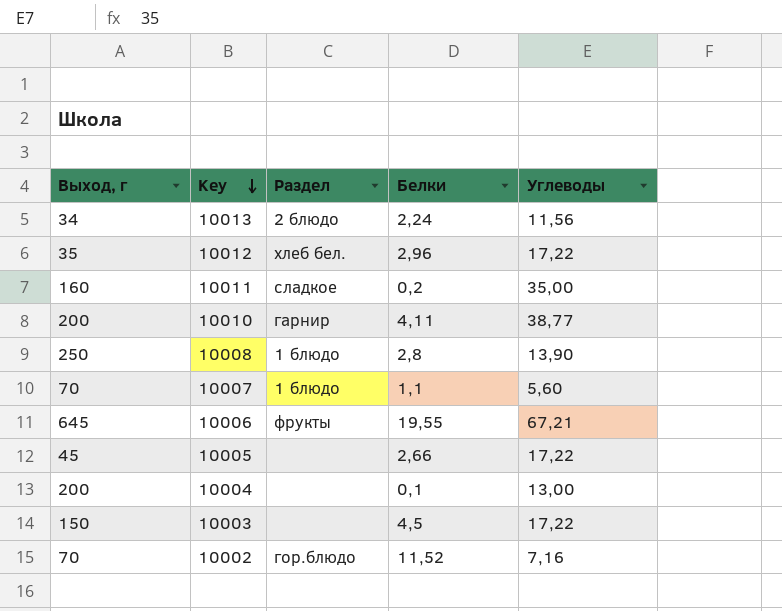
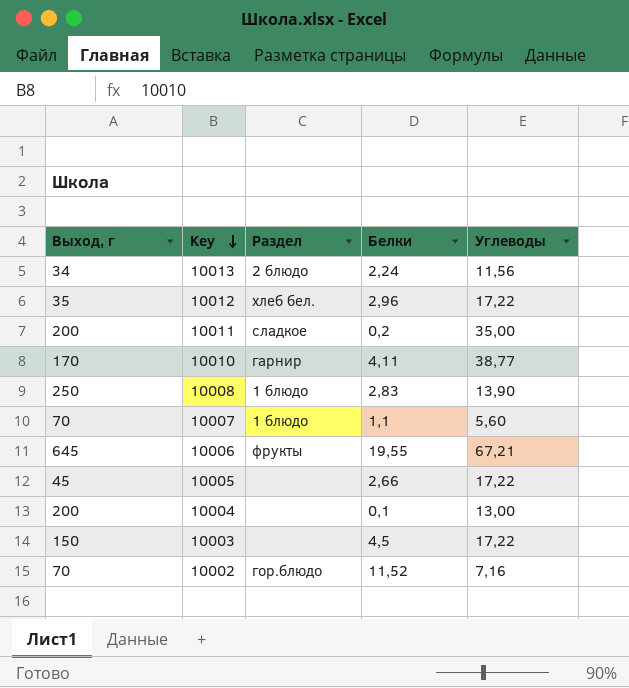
10011 | Выход, г: 160 -> 200
10010 | Выход, г: 200 -> 170
10008 | Белки: 2,8 -> 2,83

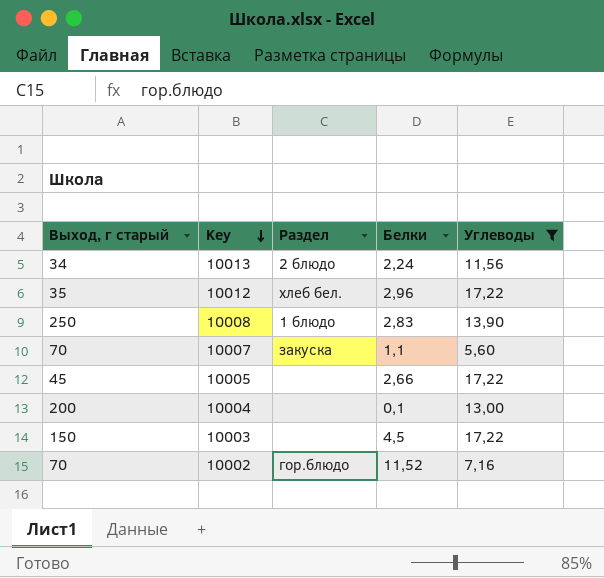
filter: none -> Углеводы <= 17,22
column name: Выход, г -> Выход, г старый
10007 | Раздел: 1 блюдо -> закуска

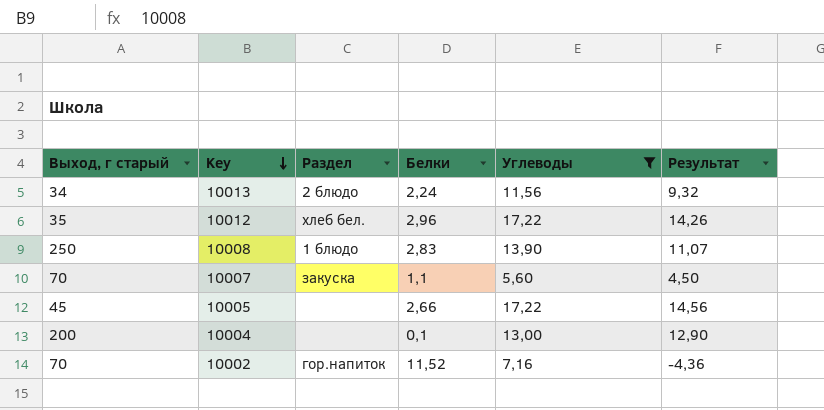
column Результат | formula: none -> [Углеводы] - [Белки]
row 10003: 150 | none | 4,5 | 17,22 -> none
10002 | Раздел: гор.блюдо -> гор.напиток

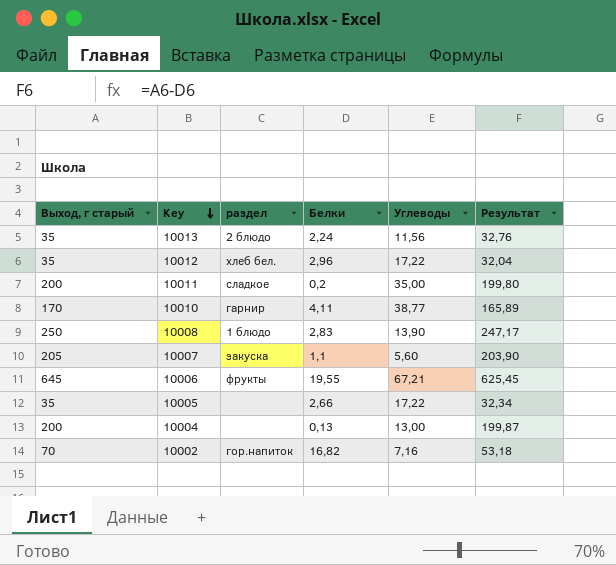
filter: Углеводы <= 17,22 -> none
column name: Раздел -> раздел
column Результат | formula: [Углеводы] - [Белки] -> [Выход, г старый] - [Белки]
10013 | Выход, г старый: 34 -> 35
10007 | Выход, г старый: 70 -> 205
10005 | Выход, г старый: 45 -> 35
10004 | Белки: 0,1 -> 0,13
10002 | Белки: 11,52 -> 16,82

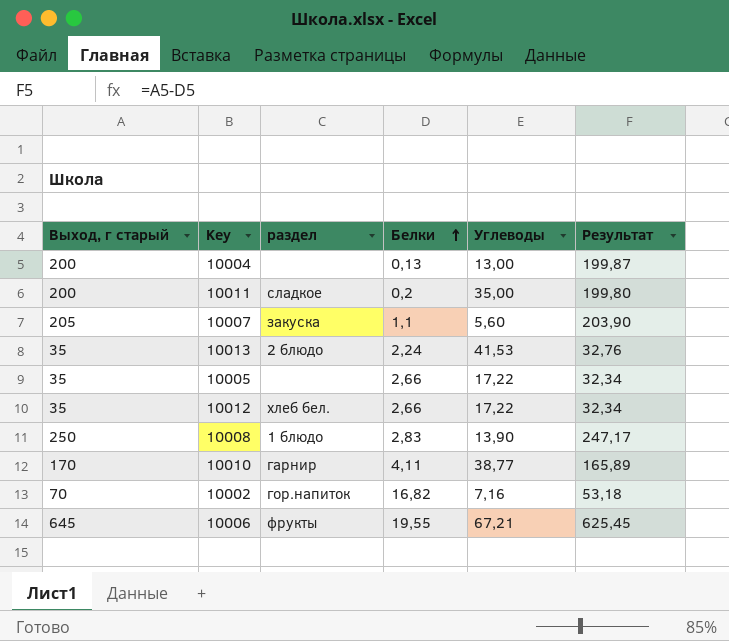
row order: Key descending -> Белки ascending
10013 | Углеводы: 11,56 -> 41,53
10012 | Белки: 2,96 -> 2,66
10012 | Результат: 32,04 -> 32,34

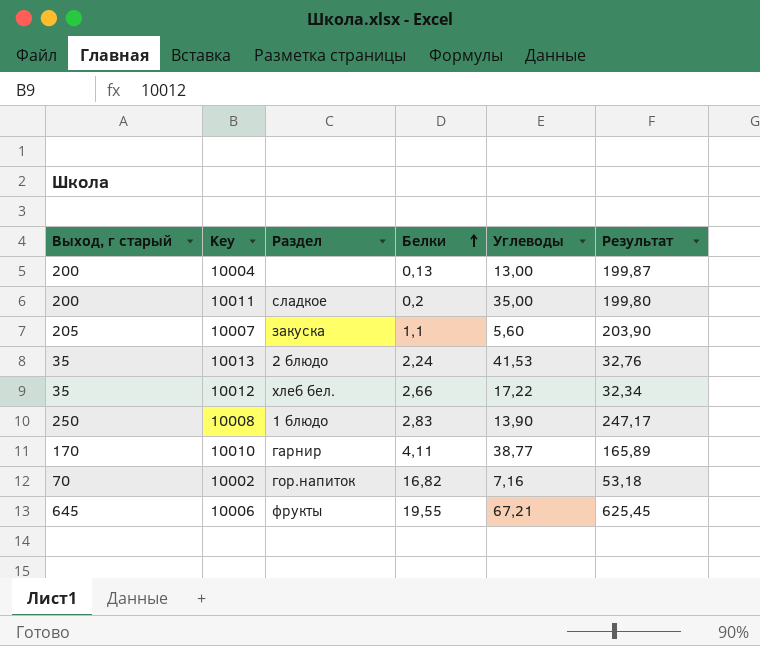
column name: раздел -> Раздел
row 10005: 35 | none | 2,66 | 17,22 | 32,34 -> none

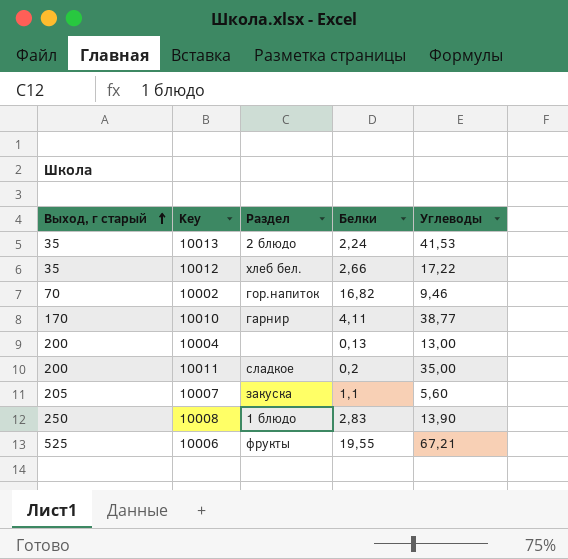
row order: Белки ascending -> Выход, г старый ascending
column Результат | formula: [Выход, г старый] - [Белки] -> none
10002 | Углеводы: 7,16 -> 9,46
10006 | Выход, г старый: 645 -> 525

